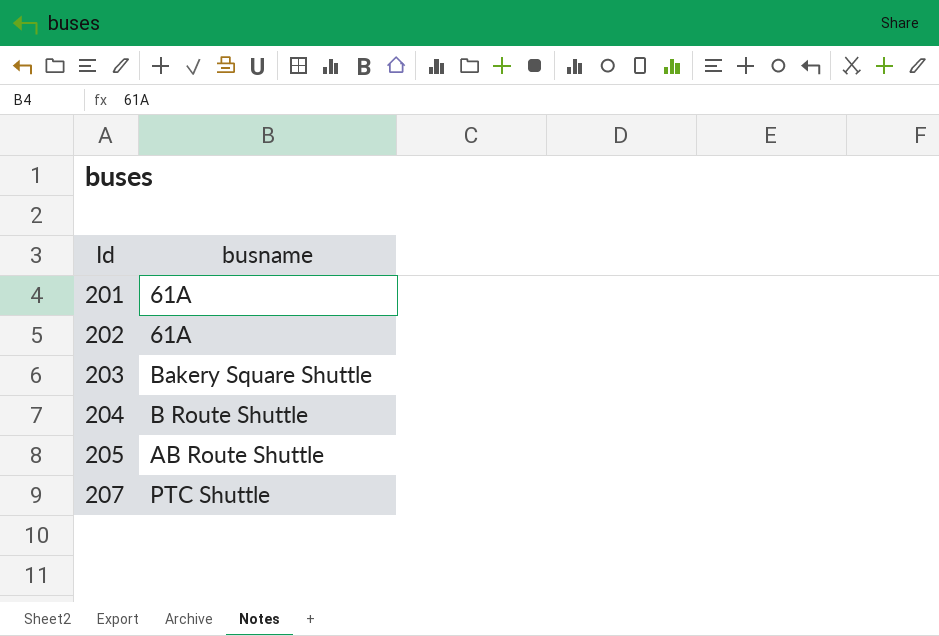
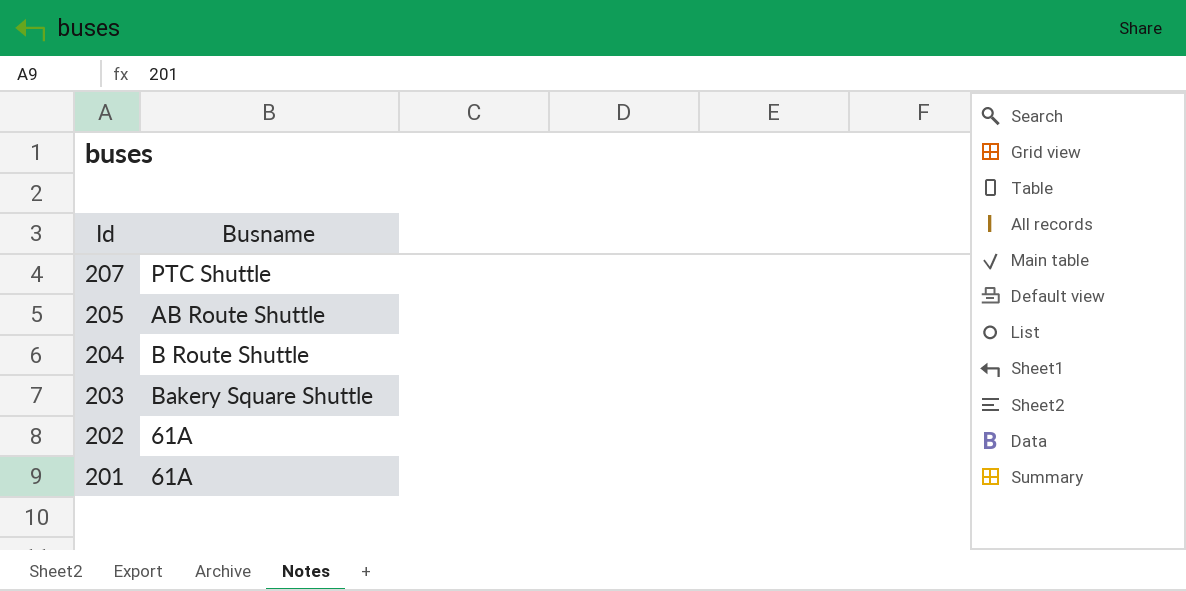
row order: Id ascending -> Id descending
column name: busname -> Busname

